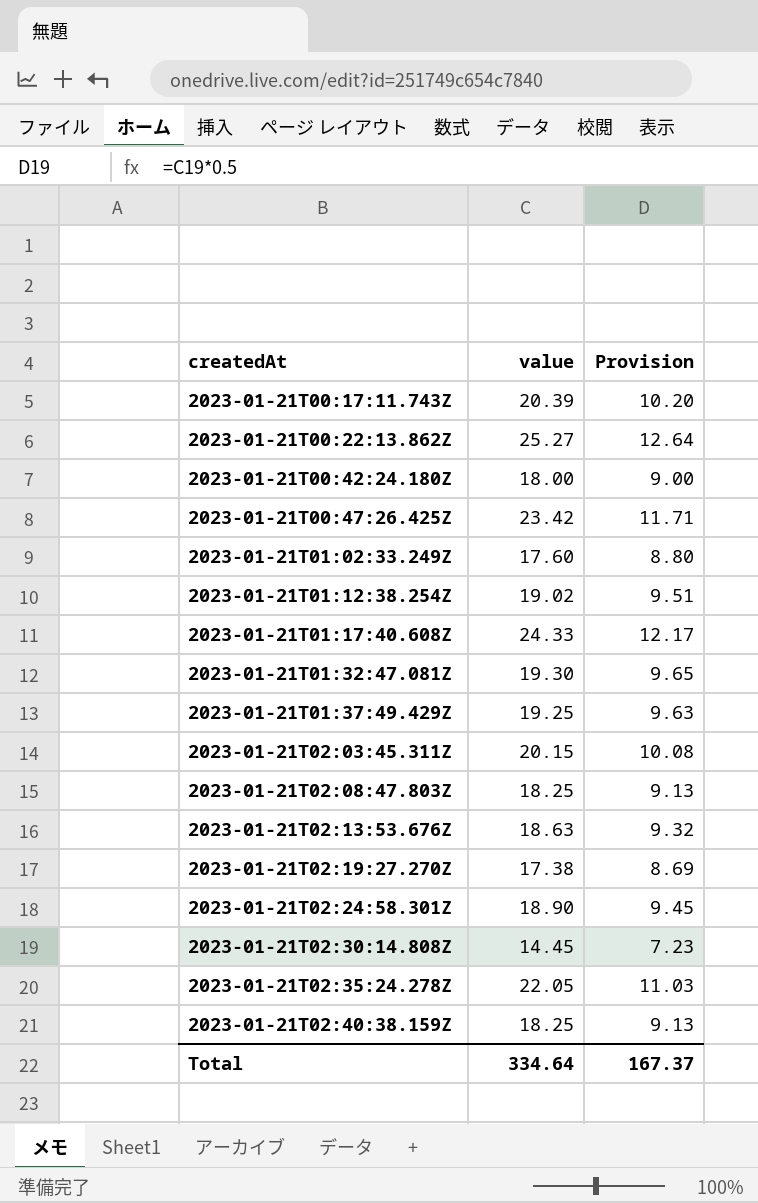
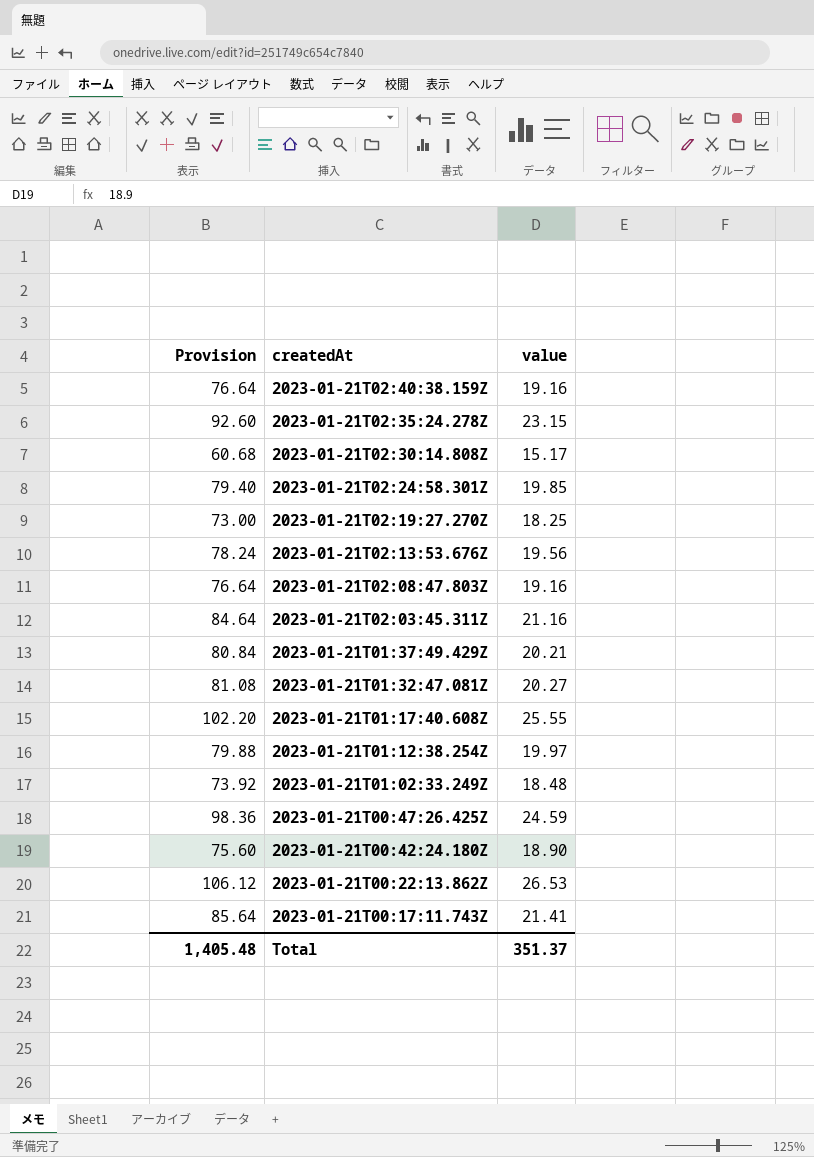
row order: createdAt ascending -> createdAt descending
column Provision | formula: [value] * 0.5 -> [value] * 4
column Provision | position: 3 -> 1
2023-01-21T02:40:38.159Z | value: 18.25 -> 19.16
2023-01-21T02:35:24.278Z | value: 22.05 -> 23.15
2023-01-21T02:30:14.808Z | value: 14.45 -> 15.17
2023-01-21T02:24:58.301Z | value: 18.90 -> 19.85
2023-01-21T02:19:27.270Z | value: 17.38 -> 18.25
2023-01-21T02:13:53.676Z | value: 18.63 -> 19.56
2023-01-21T02:08:47.803Z | value: 18.25 -> 19.16
2023-01-21T02:03:45.311Z | value: 20.15 -> 21.16
2023-01-21T01:37:49.429Z | value: 19.25 -> 20.21
2023-01-21T01:32:47.081Z | value: 19.30 -> 20.27
2023-01-21T01:17:40.608Z | value: 24.33 -> 25.55
2023-01-21T01:12:38.254Z | value: 19.02 -> 19.97
2023-01-21T01:02:33.249Z | value: 17.60 -> 18.48
2023-01-21T00:47:26.425Z | value: 23.42 -> 24.59
2023-01-21T00:42:24.180Z | value: 18.00 -> 18.90
2023-01-21T00:22:13.862Z | value: 25.27 -> 26.53
2023-01-21T00:17:11.743Z | value: 20.39 -> 21.41
Total | Provision: 167.37 -> 1,405.48
Total | value: 334.64 -> 351.37

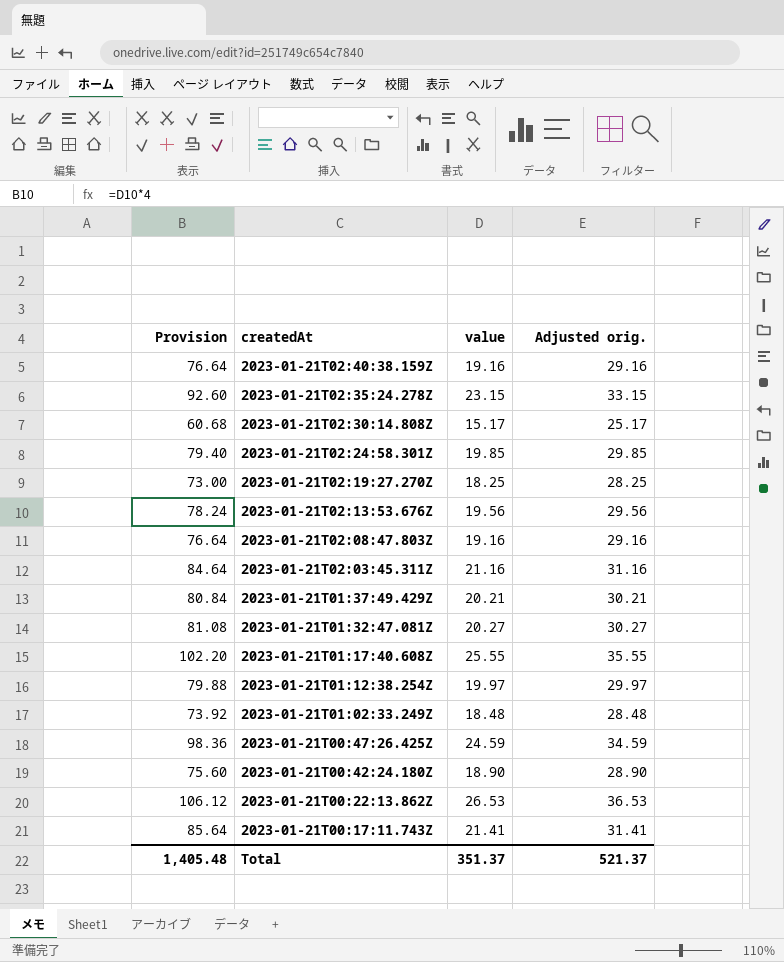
column Adjusted orig. | formula: none -> [value] + 10

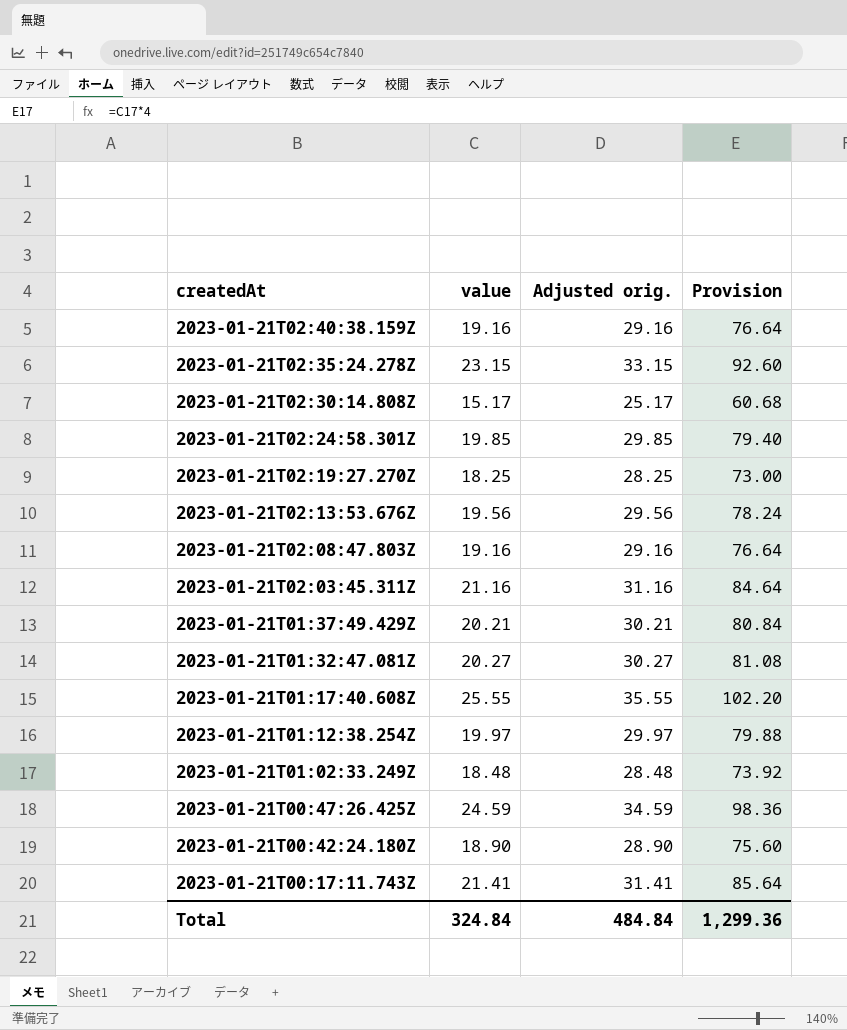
column Provision | position: 1 -> 4
row 2023-01-21T00:22:13.862Z: 106.12 | 26.53 | 36.53 -> none
Total | value: 351.37 -> 324.84
Total | Adjusted orig.: 521.37 -> 484.84
Total | Provision: 1,405.48 -> 1,299.36

